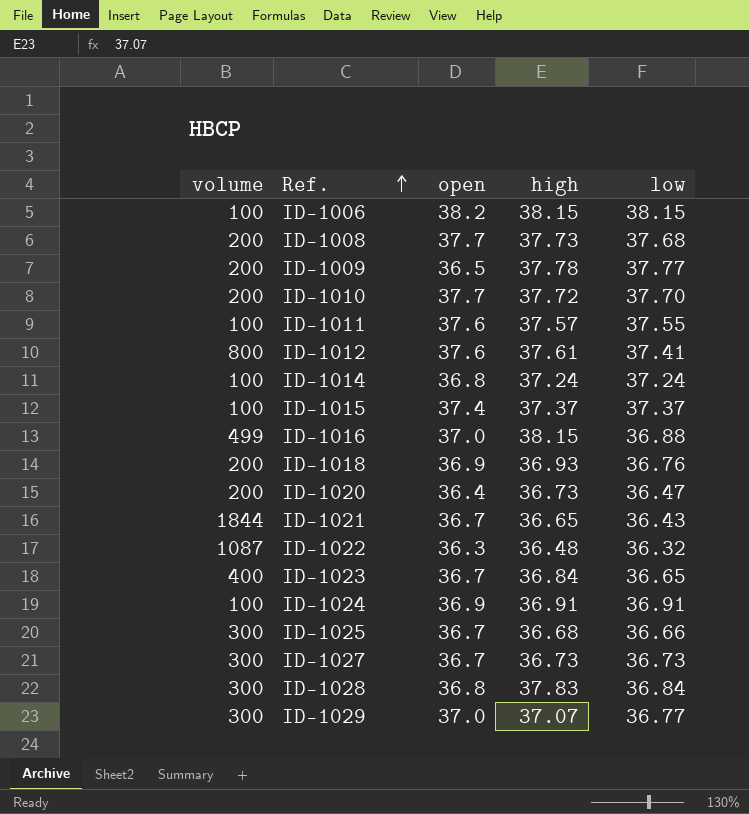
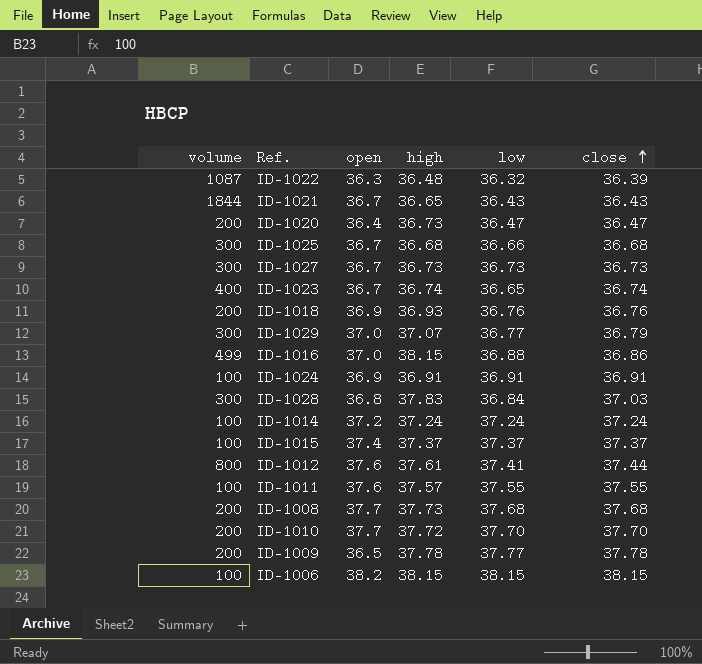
row order: Ref. ascending -> close ascending
column close | position: none -> 6
ID-1023 | high: 36.84 -> 36.74
ID-1014 | open: 36.8 -> 37.2

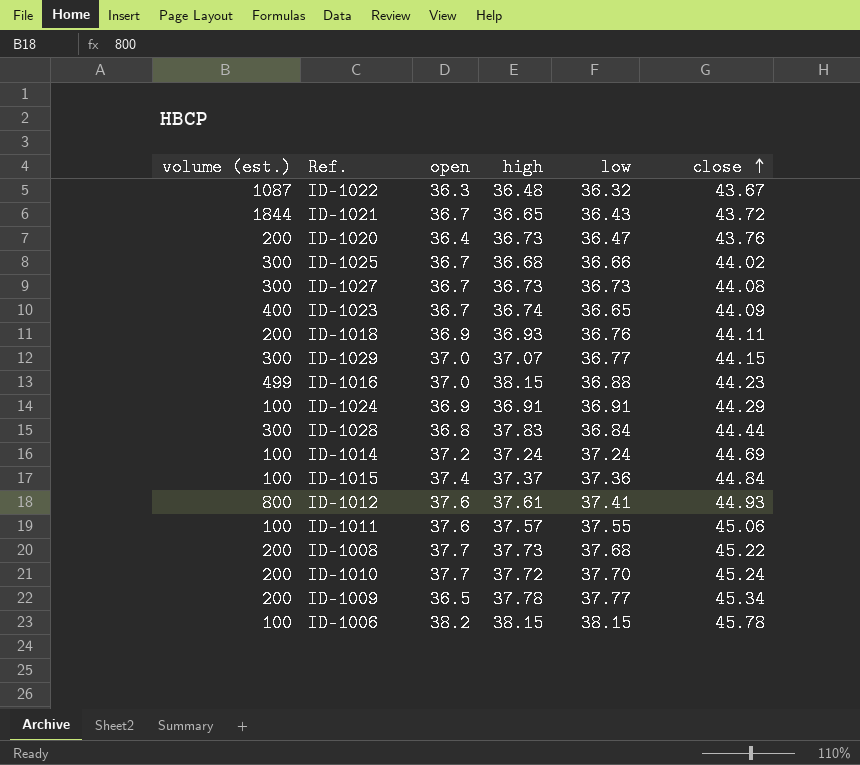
column name: volume -> volume (est.)
ID-1022 | close: 36.39 -> 43.67
ID-1021 | close: 36.43 -> 43.72
ID-1020 | close: 36.47 -> 43.76
ID-1025 | close: 36.68 -> 44.02
ID-1027 | close: 36.73 -> 44.08
ID-1023 | close: 36.74 -> 44.09
ID-1018 | close: 36.76 -> 44.11
ID-1029 | close: 36.79 -> 44.15
ID-1016 | close: 36.86 -> 44.23
ID-1024 | close: 36.91 -> 44.29
ID-1028 | close: 37.03 -> 44.44
ID-1014 | close: 37.24 -> 44.69
ID-1015 | low: 37.37 -> 37.36
ID-1015 | close: 37.37 -> 44.84
ID-1012 | close: 37.44 -> 44.93
ID-1011 | close: 37.55 -> 45.06
ID-1008 | close: 37.68 -> 45.22
ID-1010 | close: 37.70 -> 45.24
ID-1009 | close: 37.78 -> 45.34
ID-1006 | close: 38.15 -> 45.78

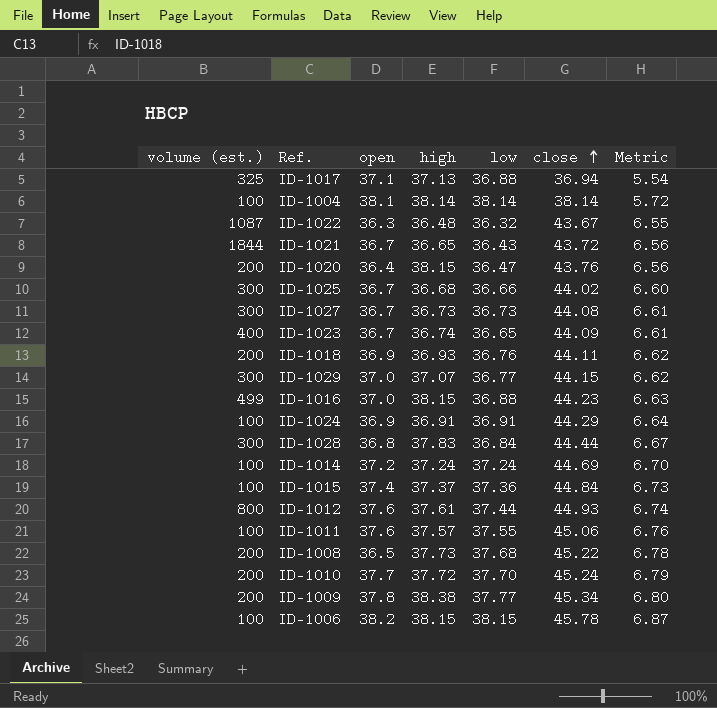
column Metric | formula: none -> [close] * 0.15
row ID-1017: none -> 325 | 37.1 | 37.13 | 36.88 | 36.94 | 5.54
row ID-1004: none -> 100 | 38.1 | 38.14 | 38.14 | 38.14 | 5.72
ID-1020 | high: 36.73 -> 38.15
ID-1012 | low: 37.41 -> 37.44
ID-1008 | open: 37.7 -> 36.5
ID-1009 | open: 36.5 -> 37.8
ID-1009 | high: 37.78 -> 38.38

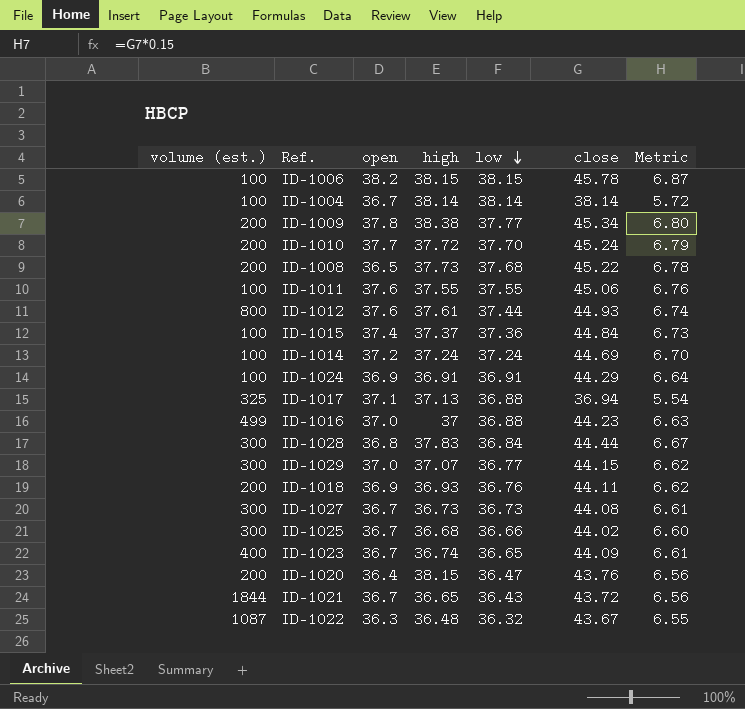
row order: close ascending -> low descending
ID-1004 | open: 38.1 -> 36.7
ID-1011 | high: 37.57 -> 37.55
ID-1016 | high: 38.15 -> 37

